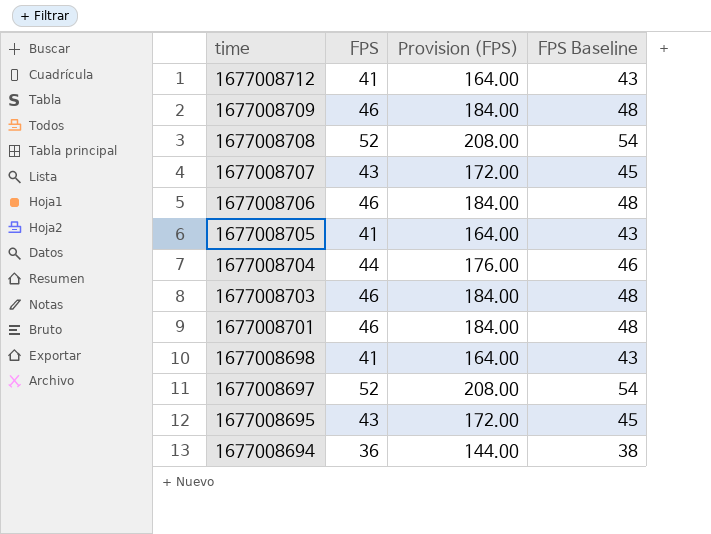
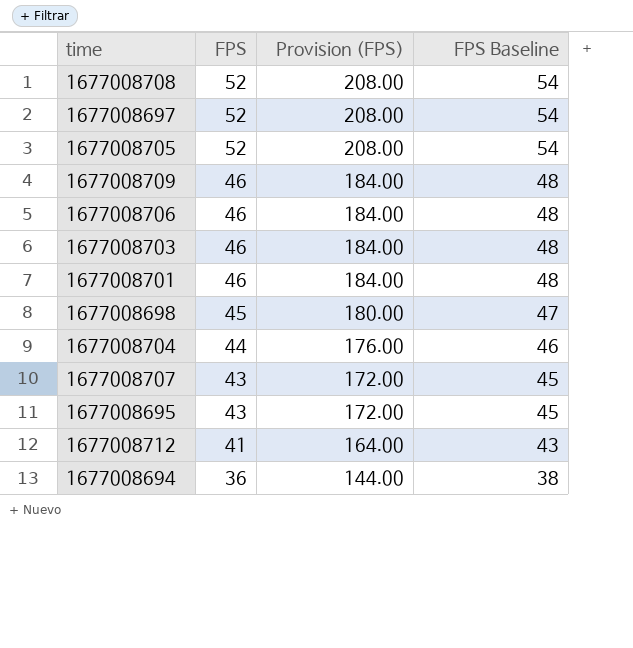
row order: time descending -> FPS descending
1677008705 | FPS: 41 -> 52
1677008705 | Provision (FPS): 164.00 -> 208.00
1677008705 | FPS Baseline: 43 -> 54
1677008698 | FPS: 41 -> 45
1677008698 | Provision (FPS): 164.00 -> 180.00
1677008698 | FPS Baseline: 43 -> 47

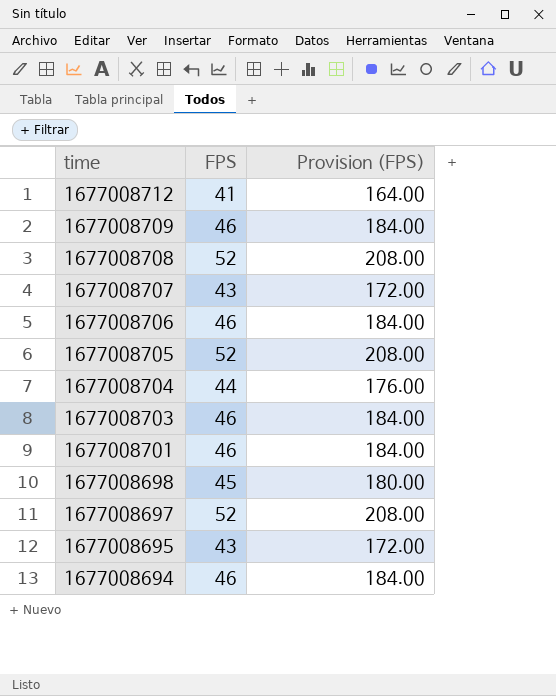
row order: FPS descending -> time descending
column FPS Baseline | formula: [FPS] + 2 -> none
1677008694 | FPS: 36 -> 46
1677008694 | Provision (FPS): 144.00 -> 184.00

